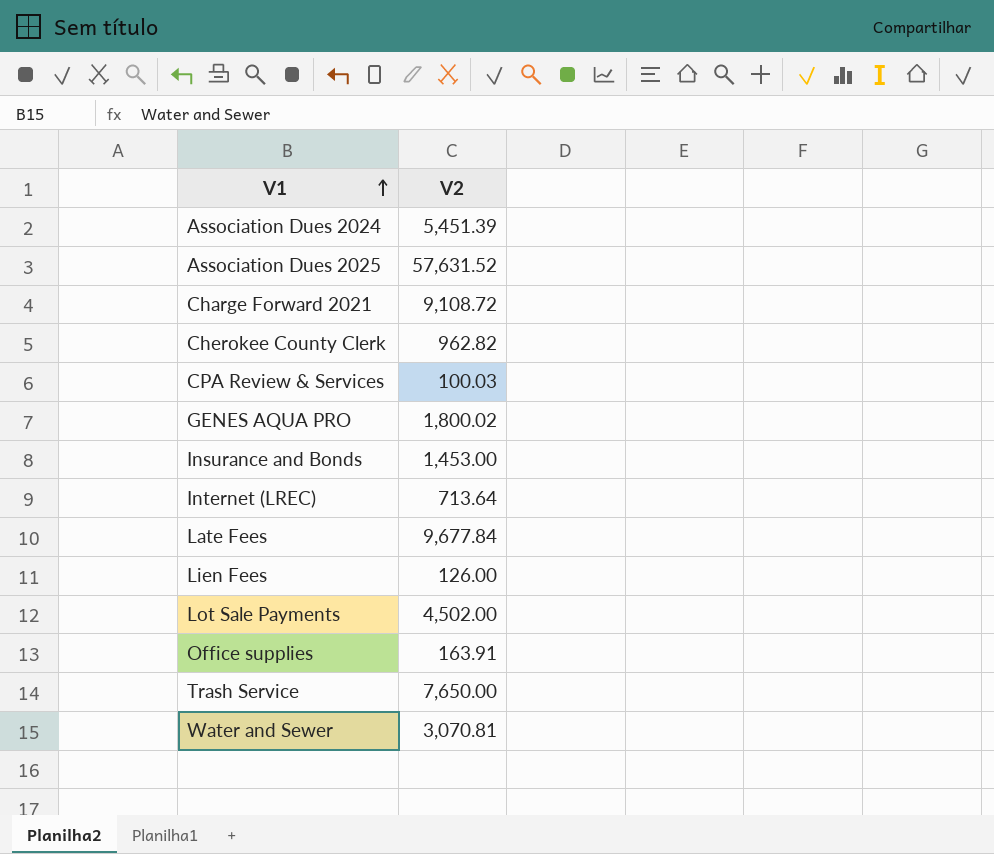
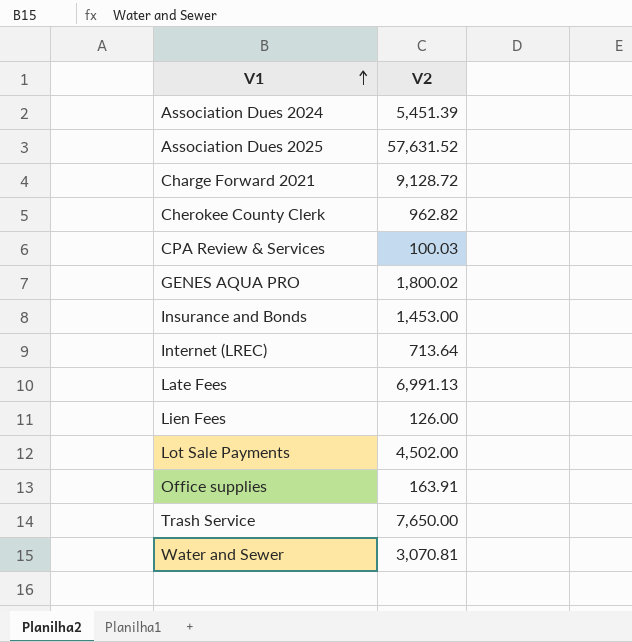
Charge Forward 2021 | V2: 9,108.72 -> 9,128.72
Late Fees | V2: 9,677.84 -> 6,991.13

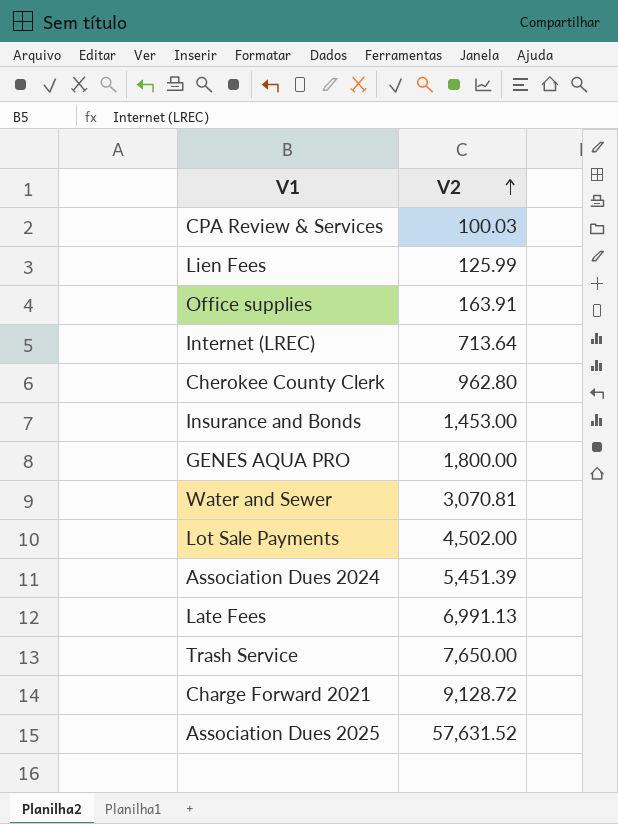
row order: V1 ascending -> V2 ascending
Lien Fees | V2: 126.00 -> 125.99
Cherokee County Clerk | V2: 962.82 -> 962.80
GENES AQUA PRO | V2: 1,800.02 -> 1,800.00

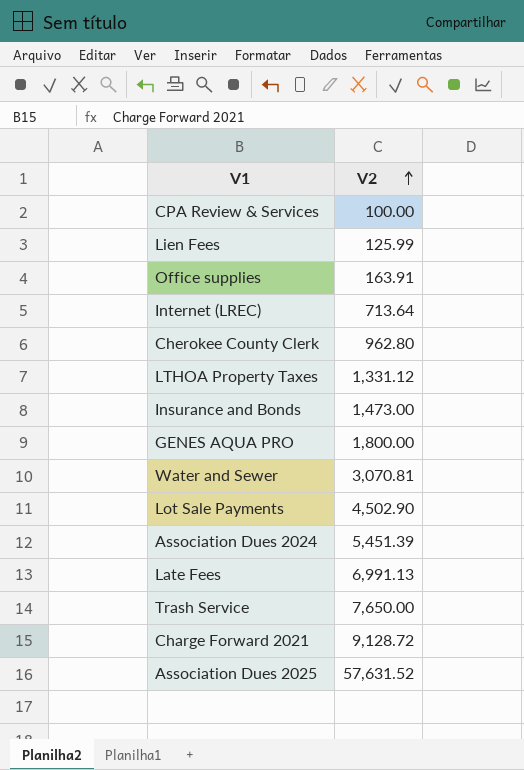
CPA Review & Services | V2: 100.03 -> 100.00
row LTHOA Property Taxes: none -> 1,331.12
Insurance and Bonds | V2: 1,453.00 -> 1,473.00
Lot Sale Payments | V2: 4,502.00 -> 4,502.90

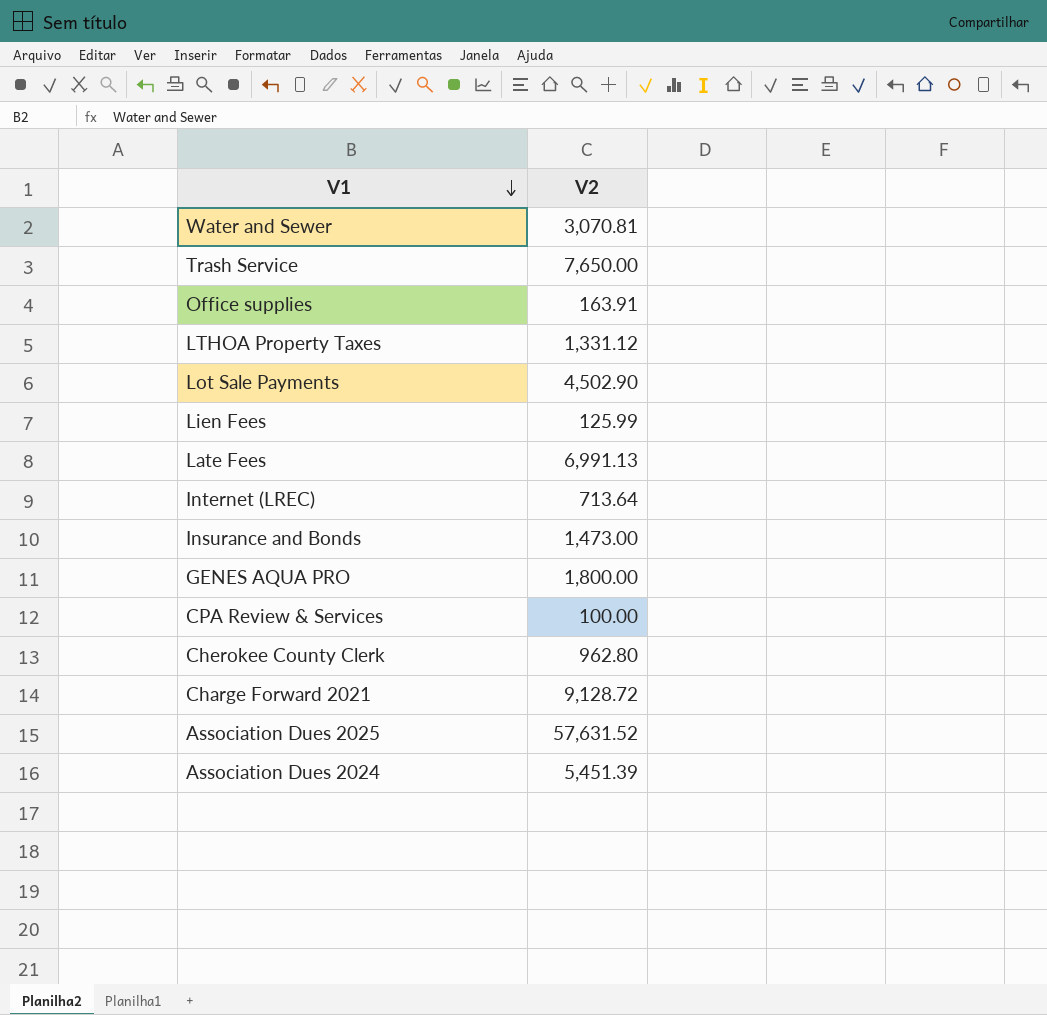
row order: V2 ascending -> V1 descending

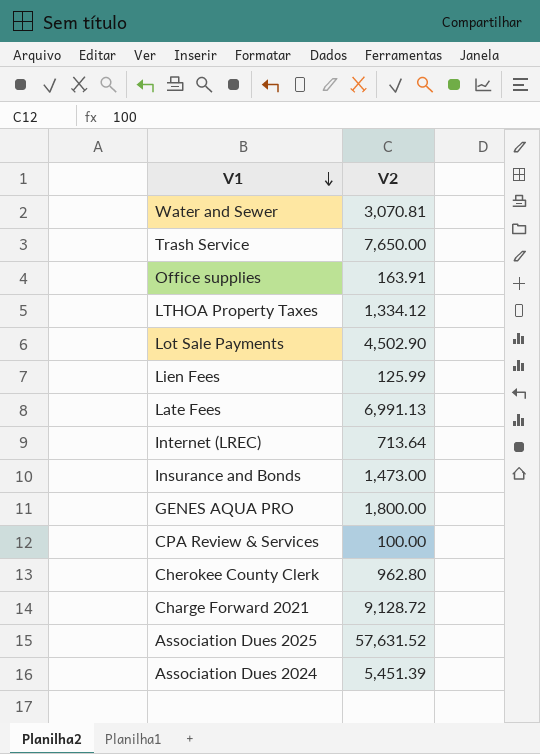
LTHOA Property Taxes | V2: 1,331.12 -> 1,334.12

